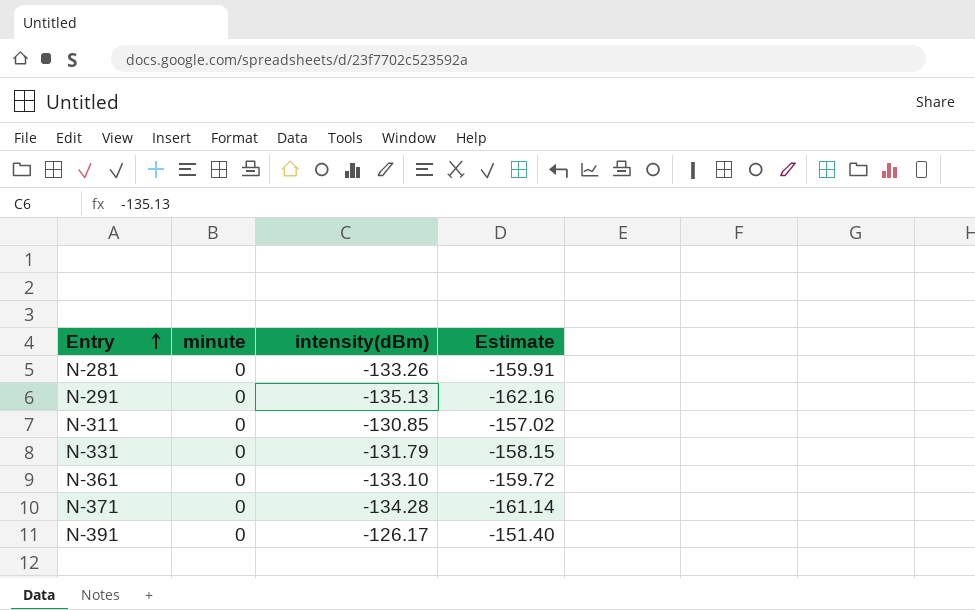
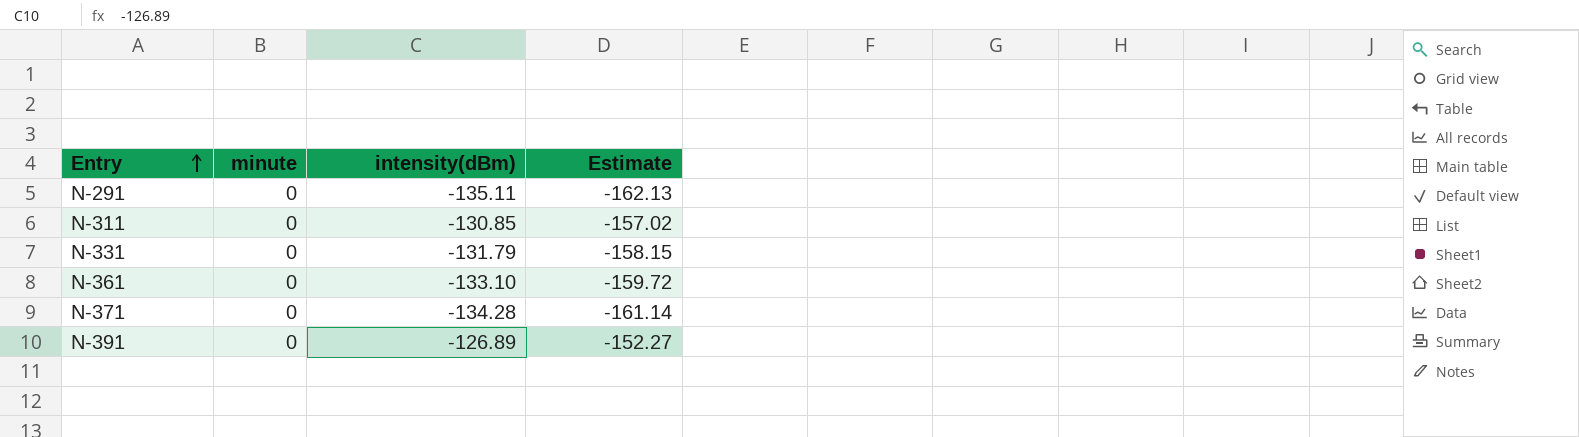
row N-281: 0 | -133.26 | -159.91 -> none
N-291 | intensity(dBm): -135.13 -> -135.11
N-291 | Estimate: -162.16 -> -162.13
N-391 | intensity(dBm): -126.17 -> -126.89
N-391 | Estimate: -151.40 -> -152.27

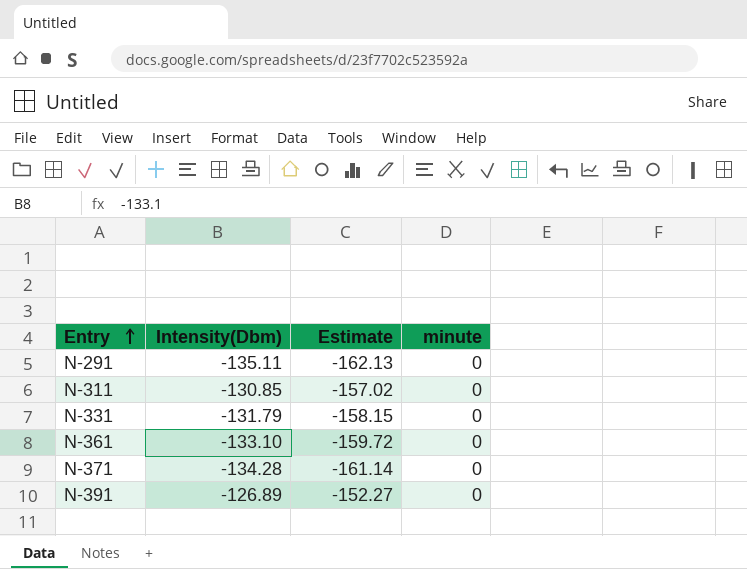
column name: intensity(dBm) -> Intensity(Dbm)
column minute | position: 2 -> 4

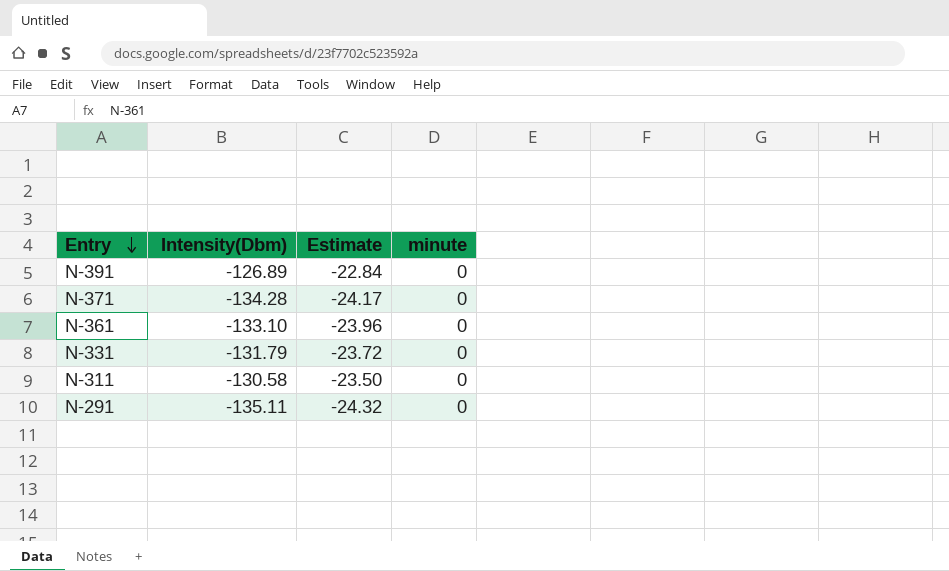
row order: Entry ascending -> Entry descending
column Estimate | formula: [Intensity(Dbm)] * 1.2 -> [Intensity(Dbm)] * 0.18
N-311 | Intensity(Dbm): -130.85 -> -130.58

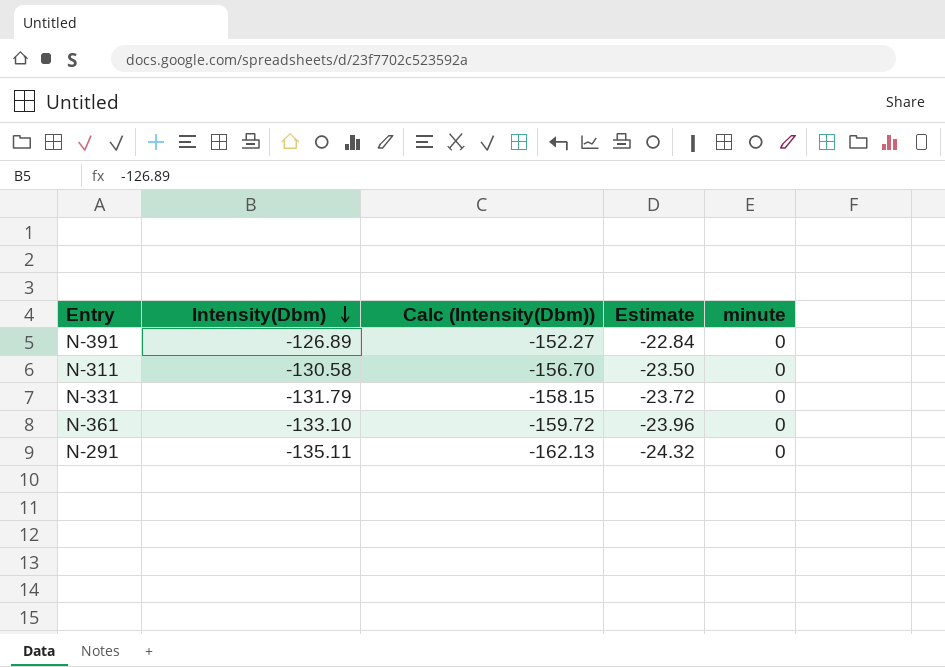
row order: Entry descending -> Intensity(Dbm) descending
column Calc (Intensity(Dbm)) | formula: none -> [Intensity(Dbm)] * 1.2
row N-371: -134.28 | -24.17 | 0 -> none

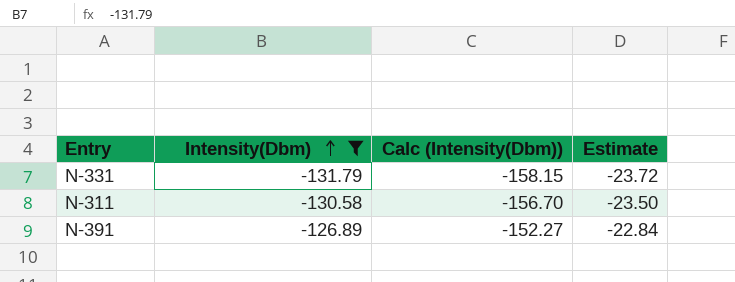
filter: none -> Intensity(Dbm) >= -131.79
row order: Intensity(Dbm) descending -> Intensity(Dbm) ascending
column minute | position: 5 -> none

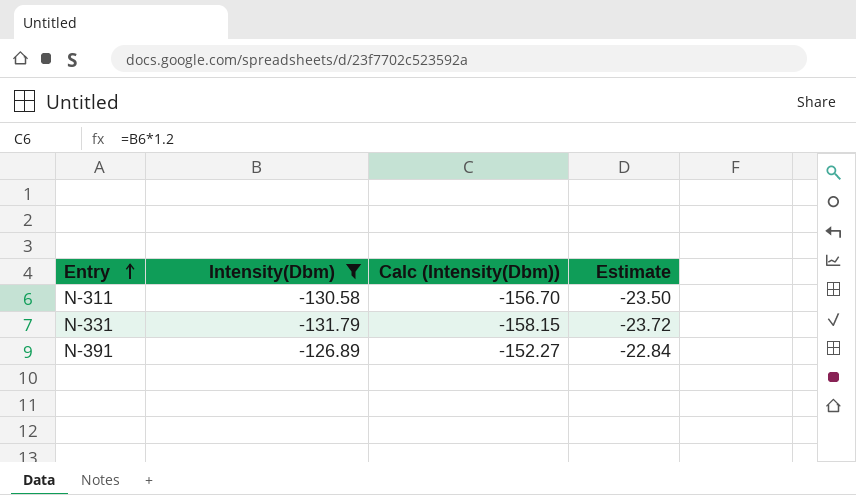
row order: Intensity(Dbm) ascending -> Entry ascending

